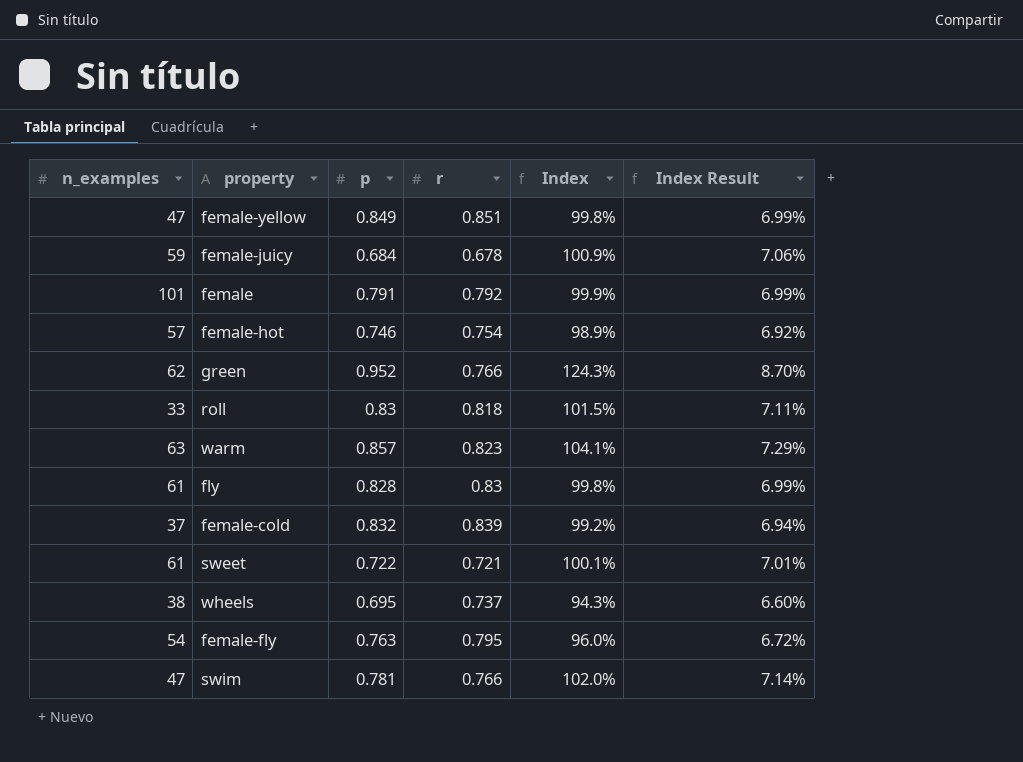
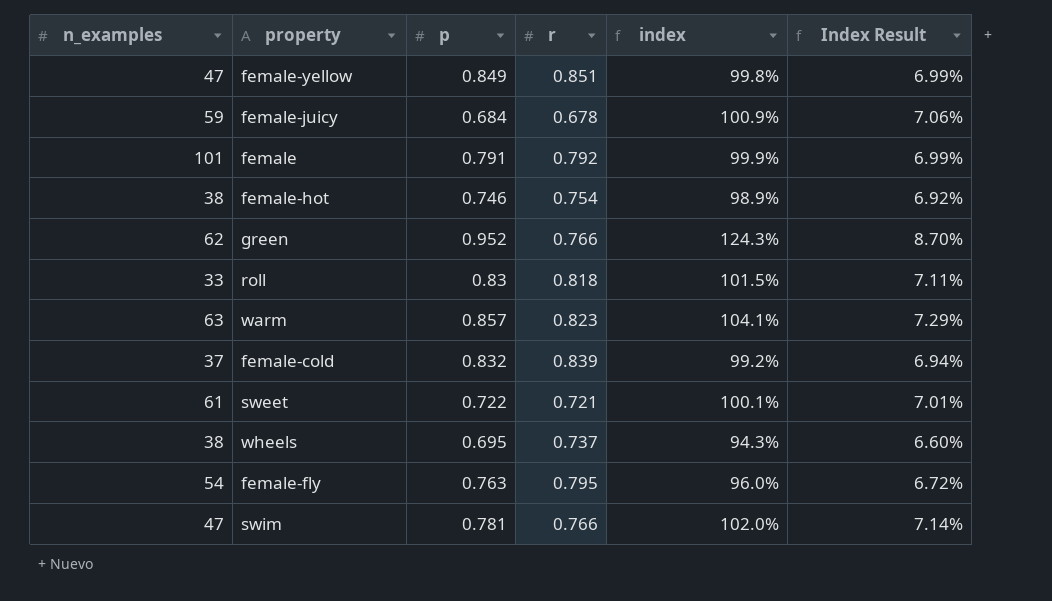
column name: Index -> index
row fly: 61 | 0.828 | 0.83 | 99.8% | 6.99% -> none
female-hot | n_examples: 57 -> 38

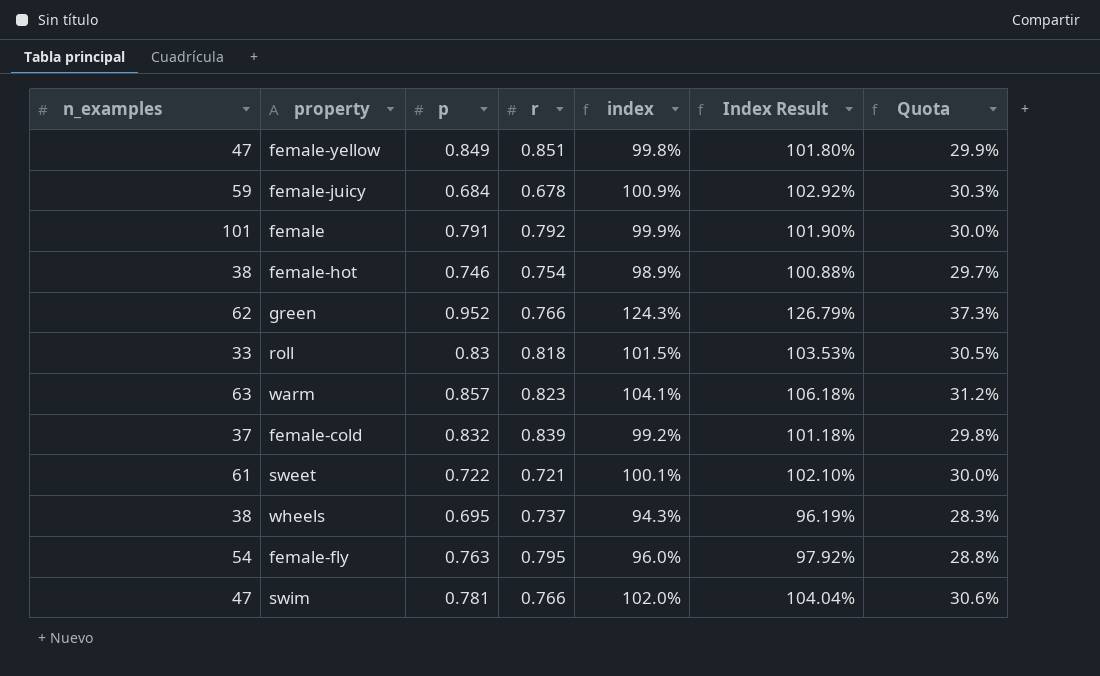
column Index Result | formula: [index] * 0.07 -> [index] * 1.02
column Quota | formula: none -> [index] * 0.3

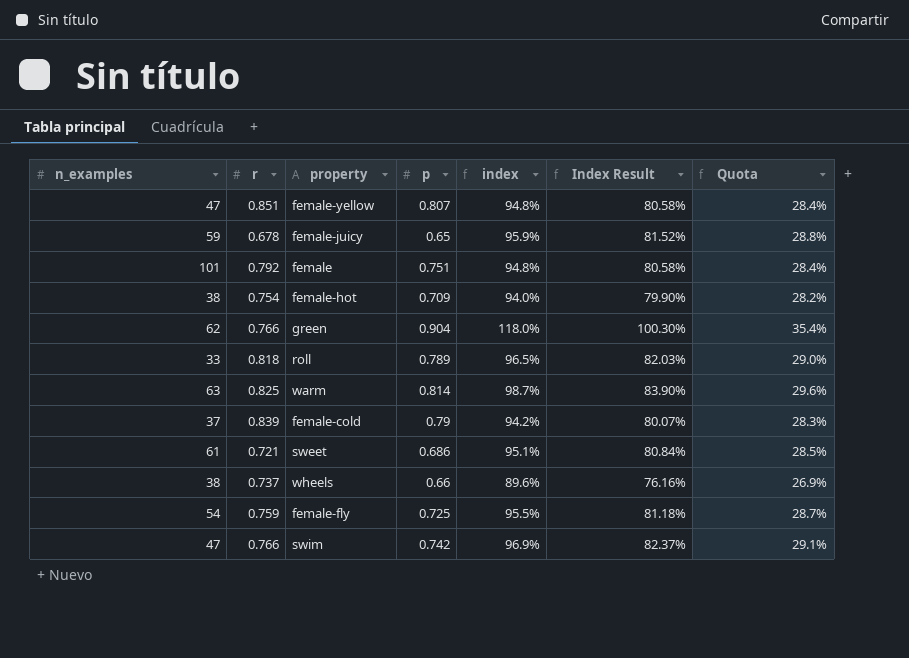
column r | position: 4 -> 2
column Index Result | formula: [index] * 1.02 -> [index] * 0.85
female-yellow | p: 0.849 -> 0.807
female-yellow | index: 99.8% -> 94.8%
female-yellow | Quota: 29.9% -> 28.4%
female-juicy | p: 0.684 -> 0.65
female-juicy | index: 100.9% -> 95.9%
female-juicy | Quota: 30.3% -> 28.8%
female | p: 0.791 -> 0.751
female | index: 99.9% -> 94.8%
female | Quota: 30.0% -> 28.4%
female-hot | p: 0.746 -> 0.709
female-hot | index: 98.9% -> 94.0%
female-hot | Quota: 29.7% -> 28.2%
green | p: 0.952 -> 0.904
green | index: 124.3% -> 118.0%
green | Quota: 37.3% -> 35.4%
roll | p: 0.83 -> 0.789
roll | index: 101.5% -> 96.5%
roll | Quota: 30.5% -> 29.0%
warm | r: 0.823 -> 0.825
warm | p: 0.857 -> 0.814
warm | index: 104.1% -> 98.7%
warm | Quota: 31.2% -> 29.6%
female-cold | p: 0.832 -> 0.79
female-cold | index: 99.2% -> 94.2%
female-cold | Quota: 29.8% -> 28.3%
sweet | p: 0.722 -> 0.686
sweet | index: 100.1% -> 95.1%
sweet | Quota: 30.0% -> 28.5%
wheels | p: 0.695 -> 0.66
wheels | index: 94.3% -> 89.6%
wheels | Quota: 28.3% -> 26.9%
female-fly | r: 0.795 -> 0.759
female-fly | p: 0.763 -> 0.725
female-fly | index: 96.0% -> 95.5%
female-fly | Quota: 28.8% -> 28.7%
swim | p: 0.781 -> 0.742
swim | index: 102.0% -> 96.9%
swim | Quota: 30.6% -> 29.1%

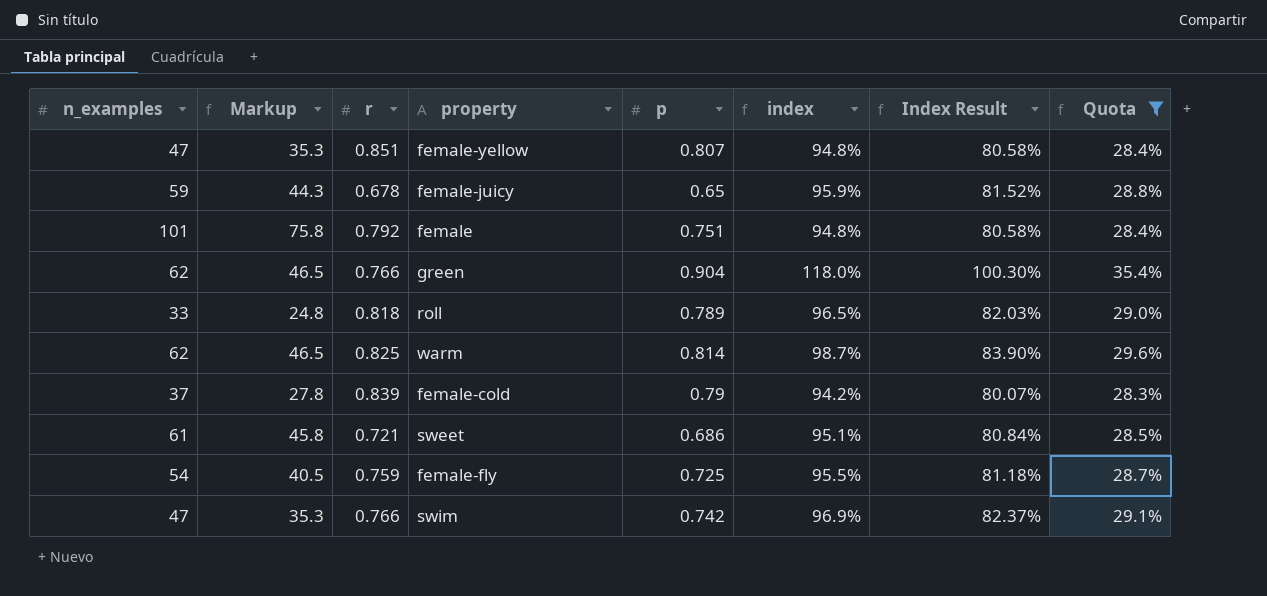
filter: none -> Quota >= 28.3%
column Markup | formula: none -> [n_examples] * 0.75
warm | n_examples: 63 -> 62

